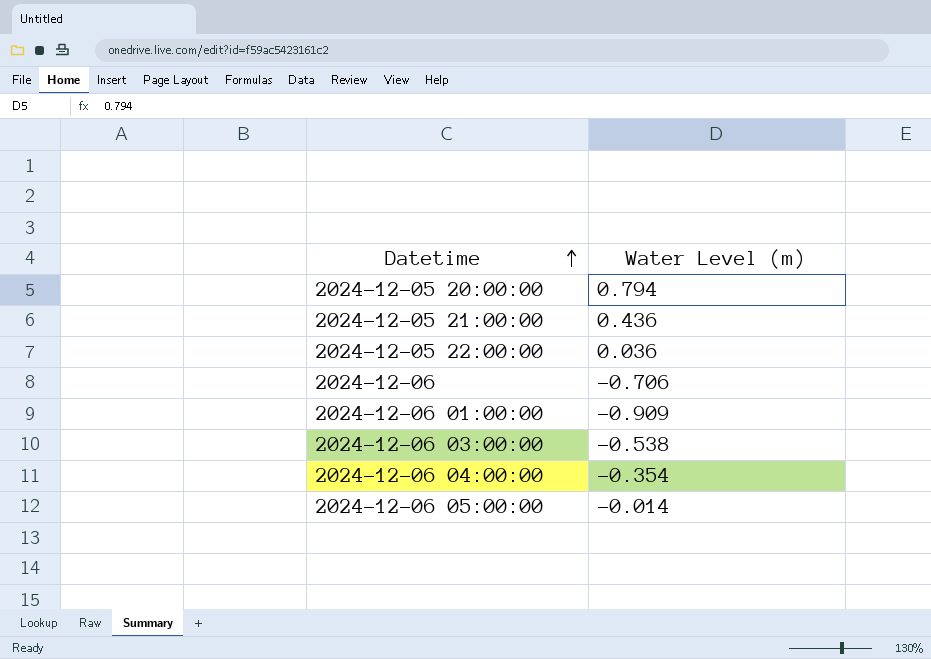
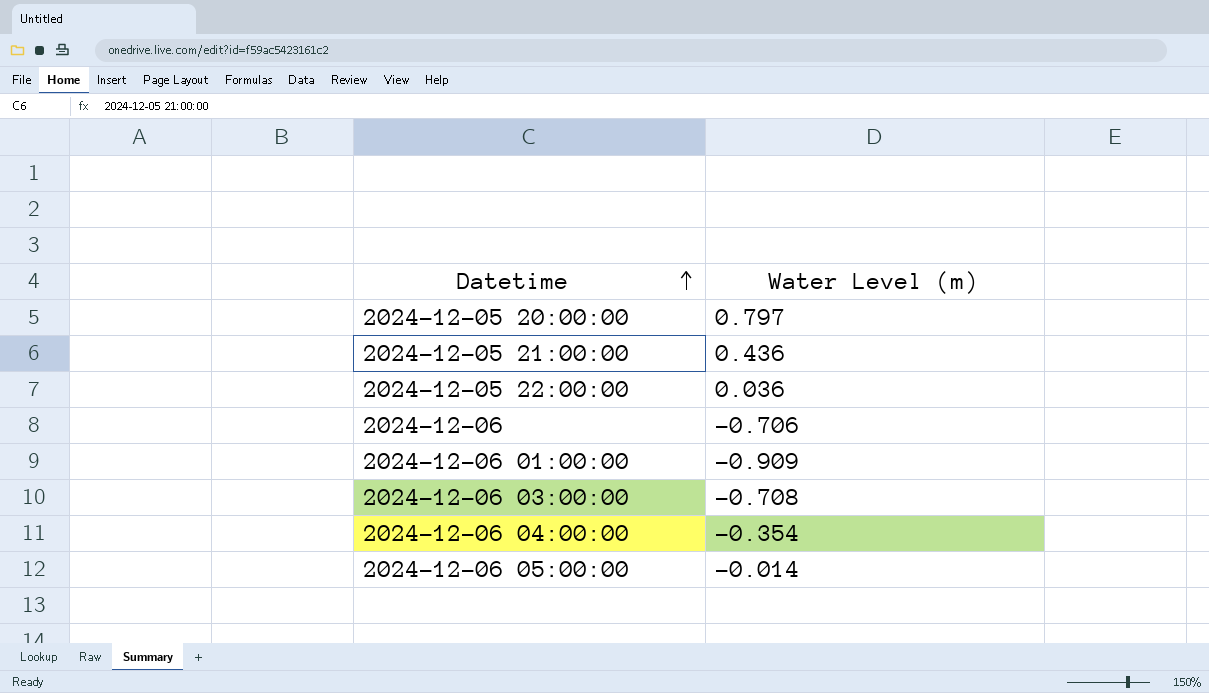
2024-12-05 20:00:00 | Water Level (m): 0.794 -> 0.797
2024-12-06 03:00:00 | Water Level (m): -0.538 -> -0.708

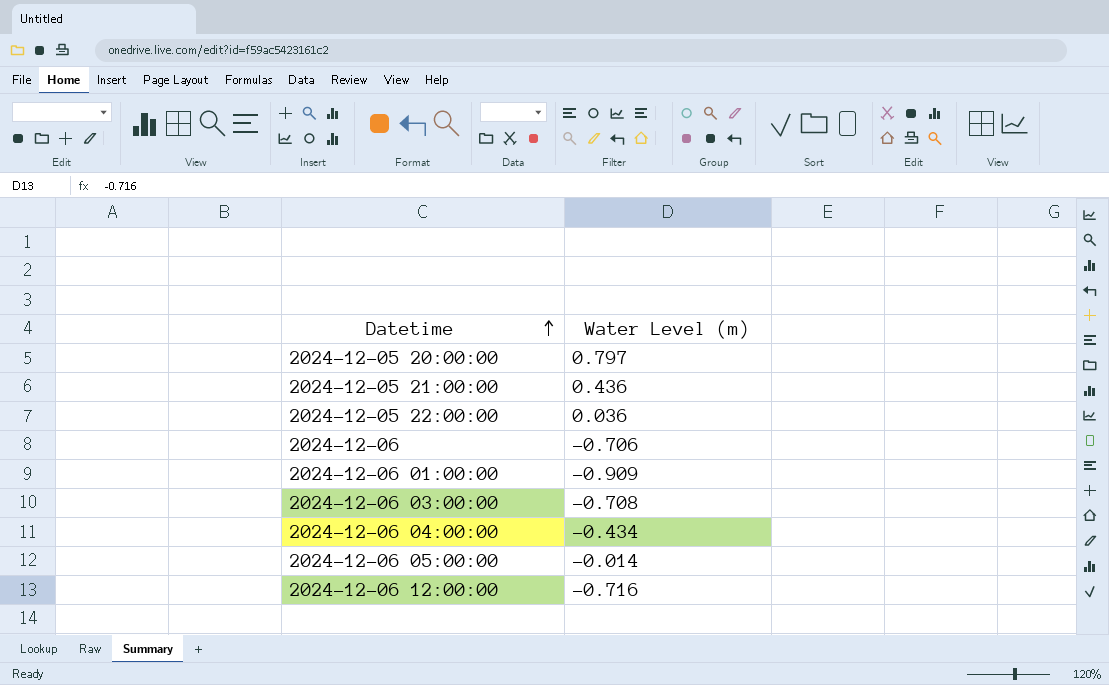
2024-12-06 04:00:00 | Water Level (m): -0.354 -> -0.434
row 2024-12-06 12:00:00: none -> -0.716

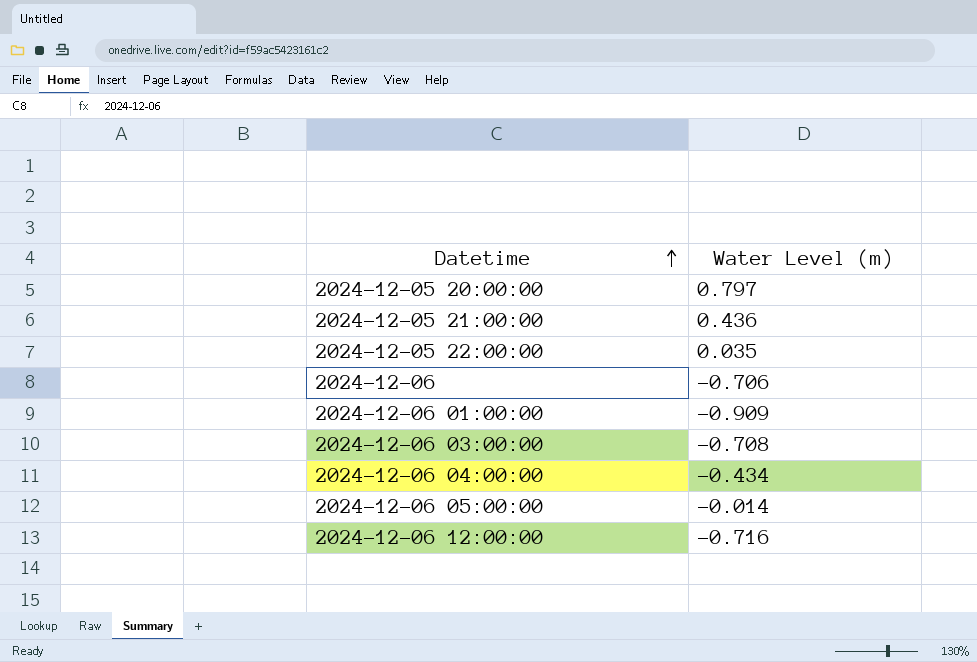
2024-12-05 22:00:00 | Water Level (m): 0.036 -> 0.035

